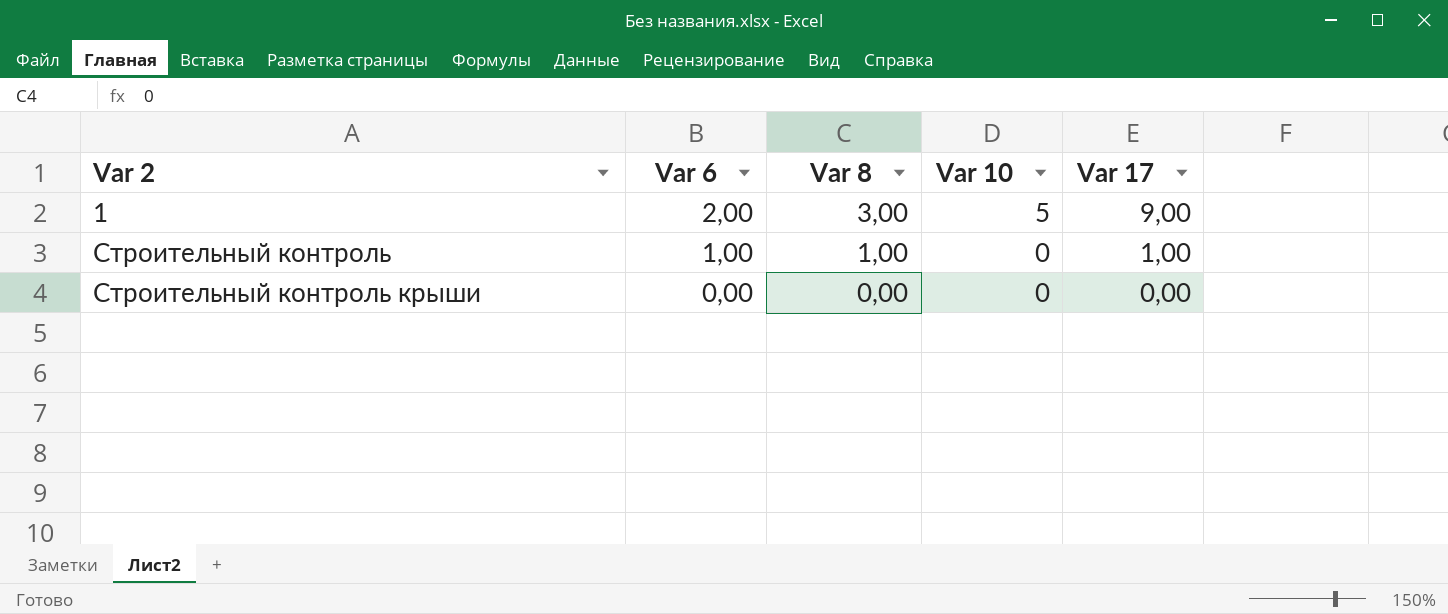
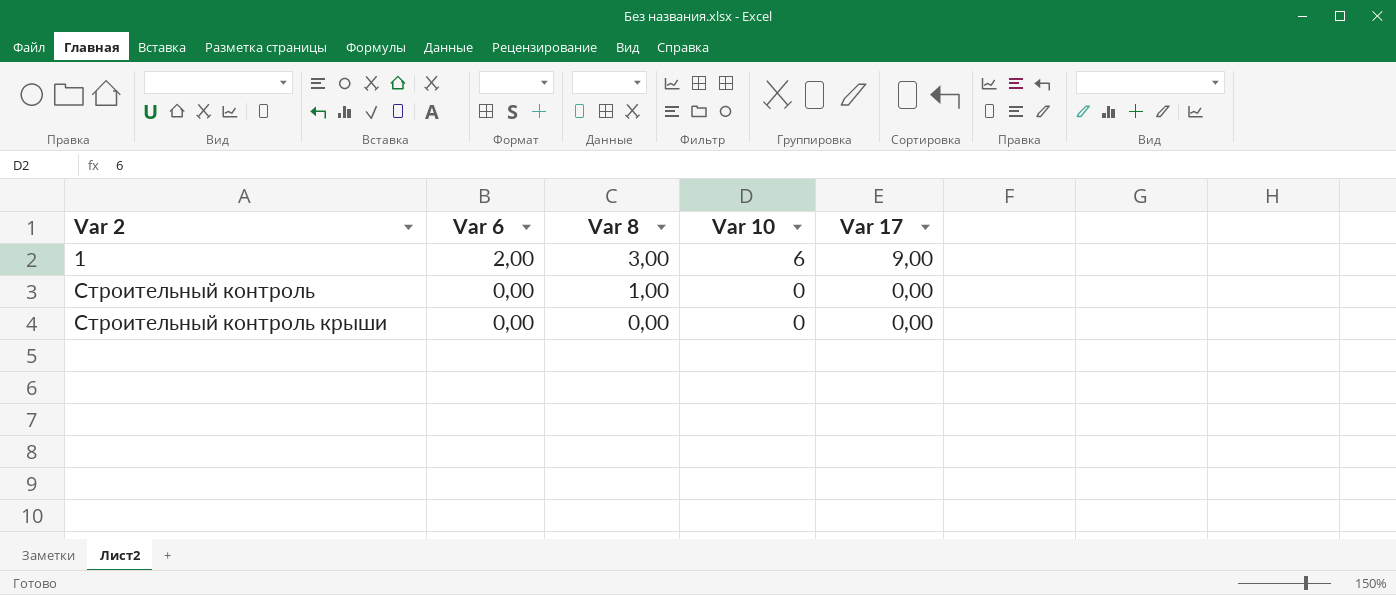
1 | Var 10: 5 -> 6
Строительный контроль | Var 6: 1,00 -> 0,00
Строительный контроль | Var 17: 1,00 -> 0,00

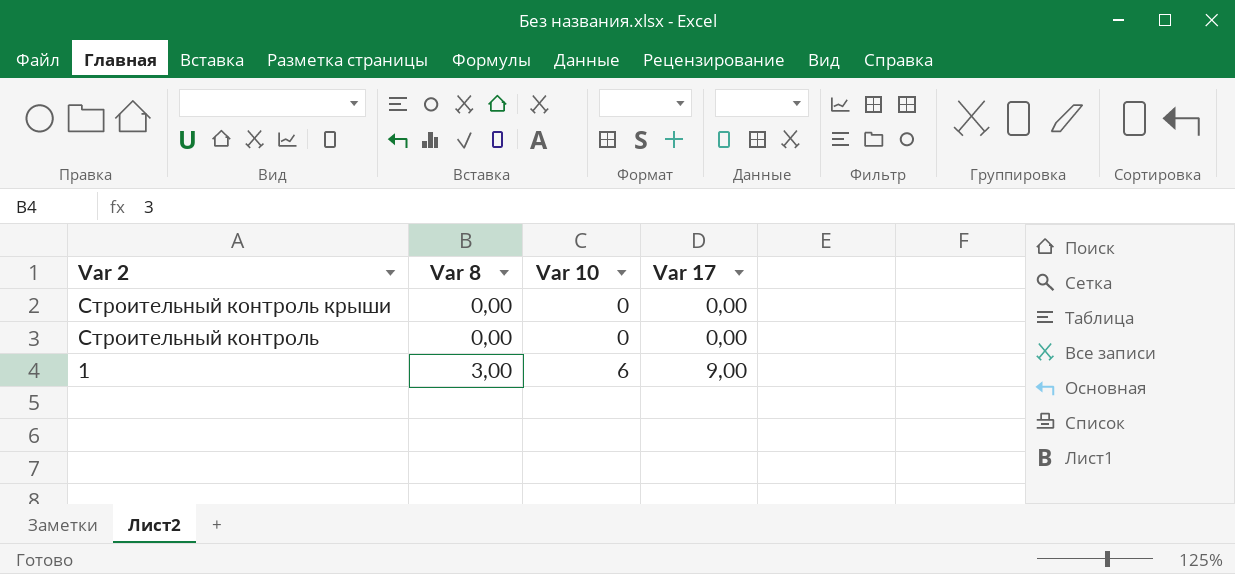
row order: Var 2 ascending -> Var 2 descending
column Var 6 | position: 2 -> none
Строительный контроль | Var 8: 1,00 -> 0,00

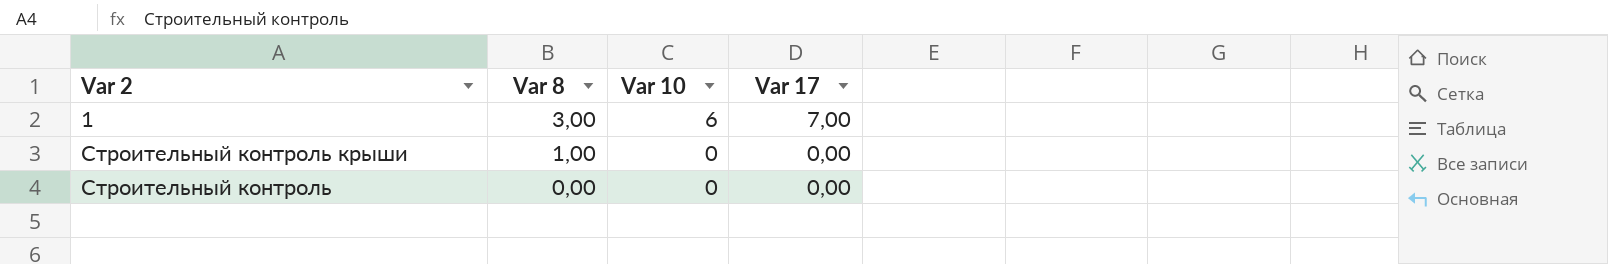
row order: Var 2 descending -> Var 8 descending
1 | Var 17: 9,00 -> 7,00
Строительный контроль крыши | Var 8: 0,00 -> 1,00

